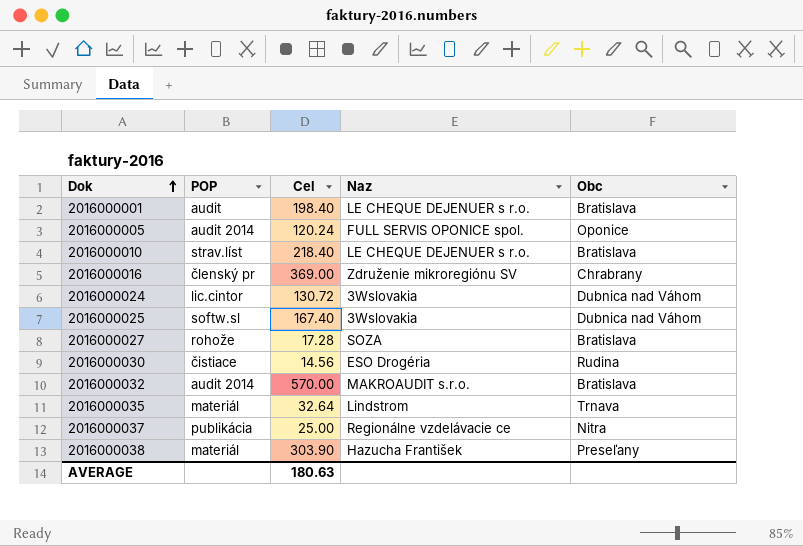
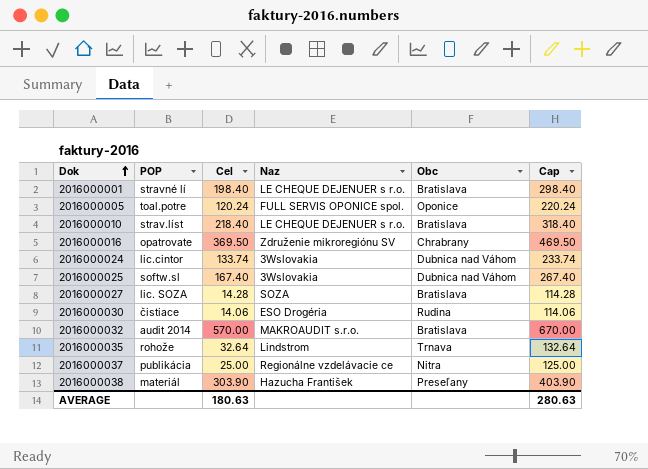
column Cap | formula: none -> [Cel] + 100
2016000001 | POP: audit -> stravné lí
2016000005 | POP: audit 2014 -> toal.potre
2016000016 | POP: členský pr -> opatrovate
2016000016 | Cel: 369.00 -> 369.50
2016000024 | Cel: 130.72 -> 133.74
2016000027 | POP: rohože -> lic. SOZA
2016000027 | Cel: 17.28 -> 14.28
2016000030 | Cel: 14.56 -> 14.06
2016000035 | POP: materiál -> rohože

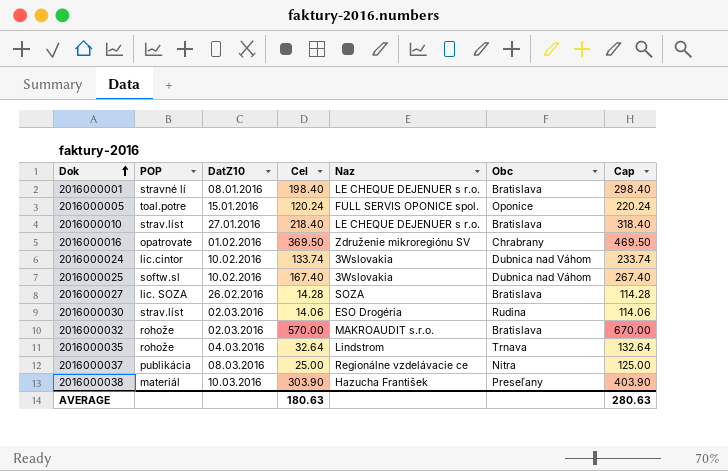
column DatZ10 | position: none -> 3
2016000030 | POP: čistiace -> strav.líst
2016000032 | POP: audit 2014 -> rohože

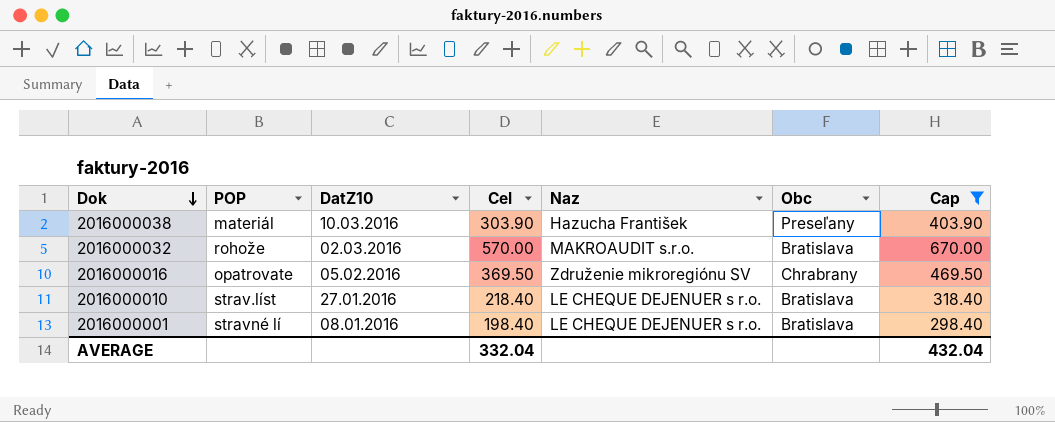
filter: none -> Cap >= 298.40
row order: Dok ascending -> Dok descending
2016000016 | DatZ10: 01.02.2016 -> 05.02.2016
AVERAGE | Cel: 180.63 -> 332.04
AVERAGE | Cap: 280.63 -> 432.04

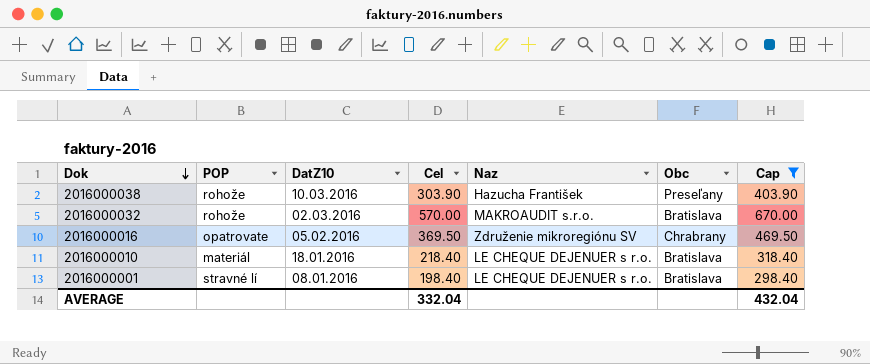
2016000038 | POP: materiál -> rohože
2016000010 | POP: strav.líst -> materiál
2016000010 | DatZ10: 27.01.2016 -> 18.01.2016

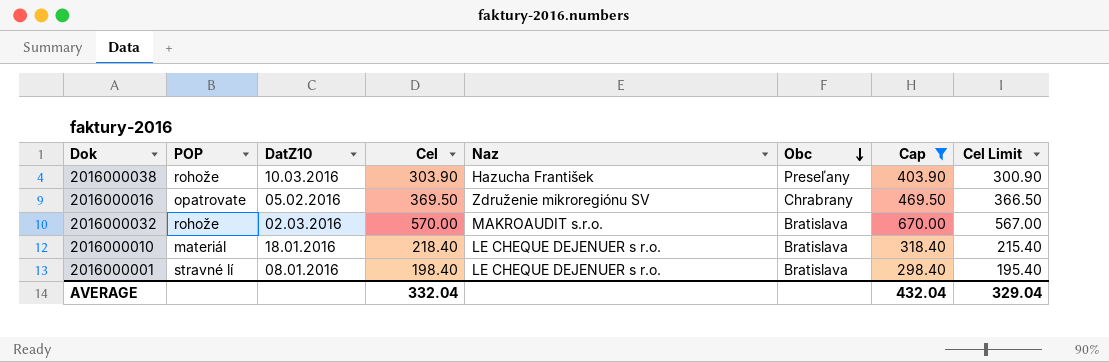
row order: Dok descending -> Obc descending
column Cel Limit | formula: none -> [Cel] - 3

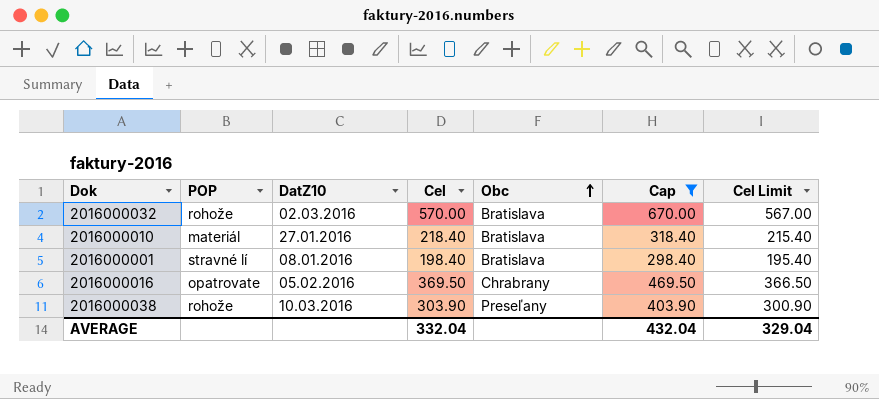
row order: Obc descending -> Obc ascending
column Naz | position: 5 -> none
2016000010 | DatZ10: 18.01.2016 -> 27.01.2016

